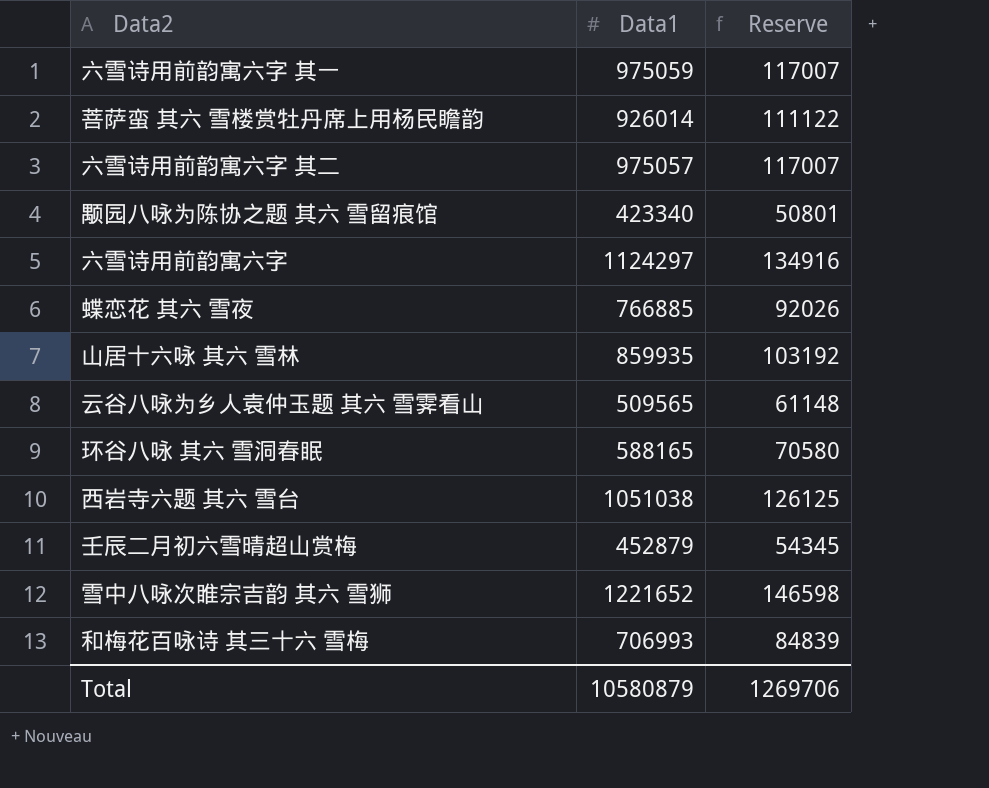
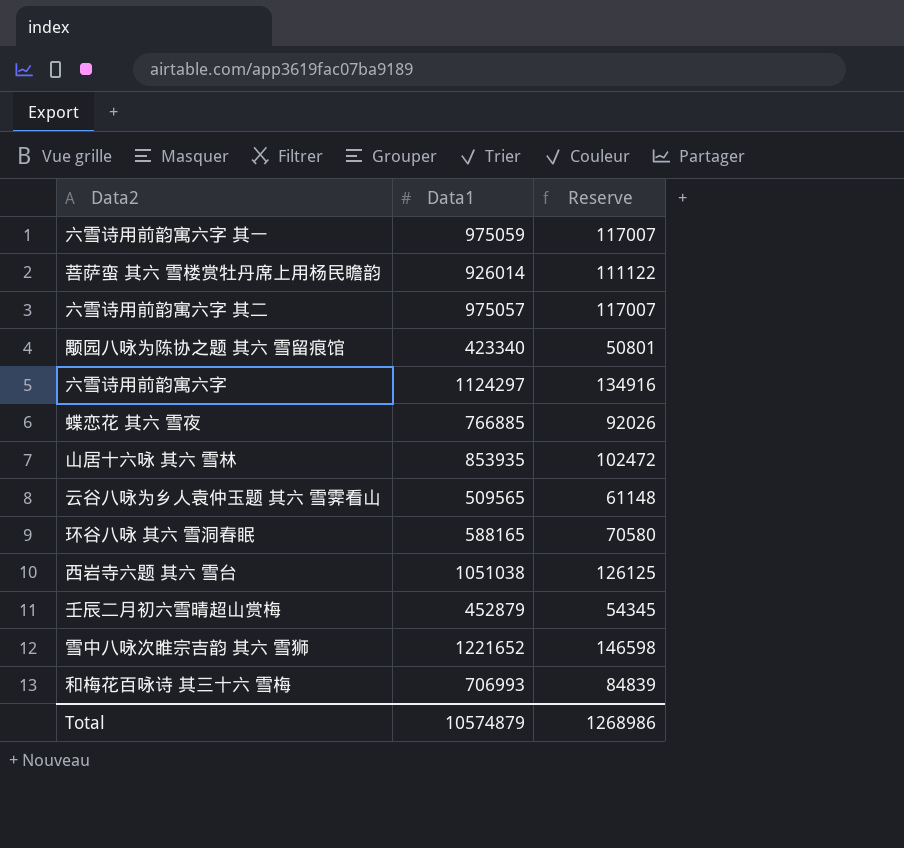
山居十六咏 其六 雪林 | Data1: 859935 -> 853935
山居十六咏 其六 雪林 | Reserve: 103192 -> 102472
Total | Data1: 10580879 -> 10574879
Total | Reserve: 1269706 -> 1268986

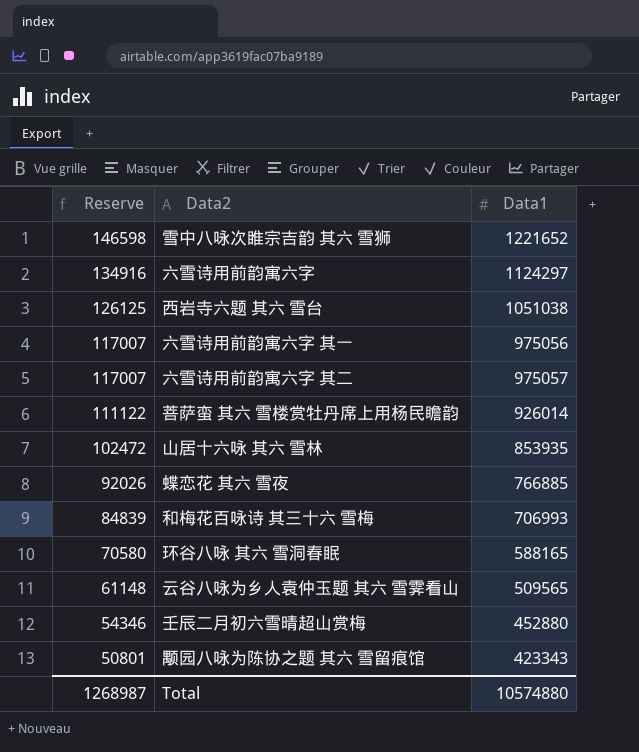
row order: none -> Reserve descending
column Reserve | position: 3 -> 1
六雪诗用前韵寓六字 其一 | Data1: 975059 -> 975056
壬辰二月初六雪晴超山赏梅 | Reserve: 54345 -> 54346
壬辰二月初六雪晴超山赏梅 | Data1: 452879 -> 452880
颙园八咏为陈协之题 其六 雪留痕馆 | Data1: 423340 -> 423343
Total | Reserve: 1268986 -> 1268987
Total | Data1: 10574879 -> 10574880

